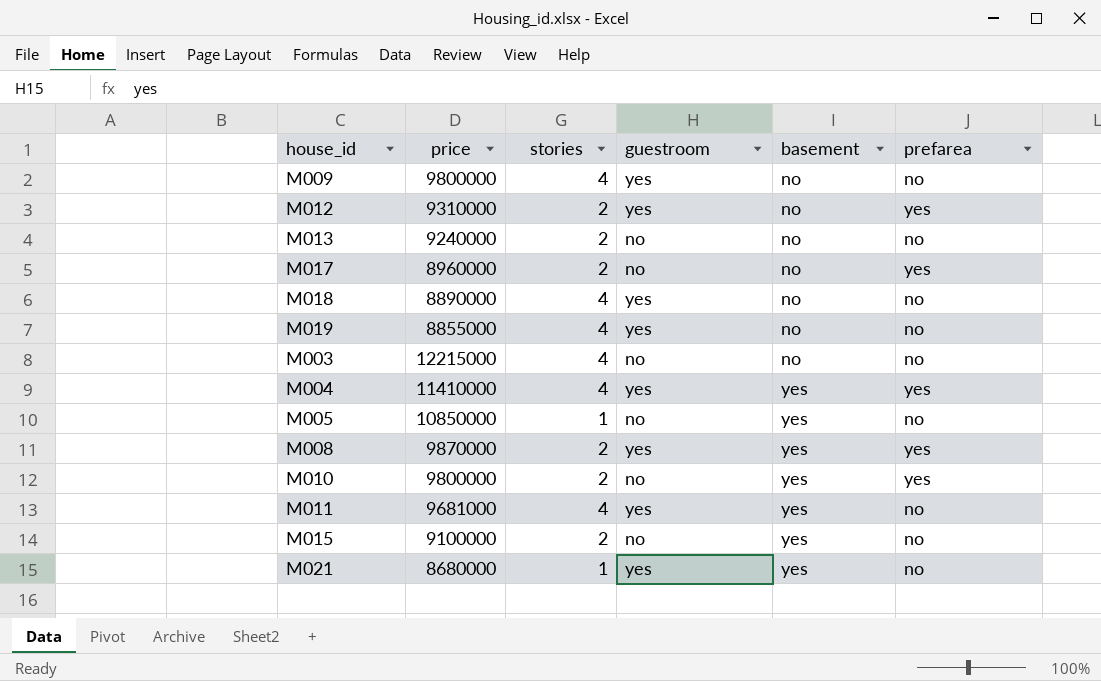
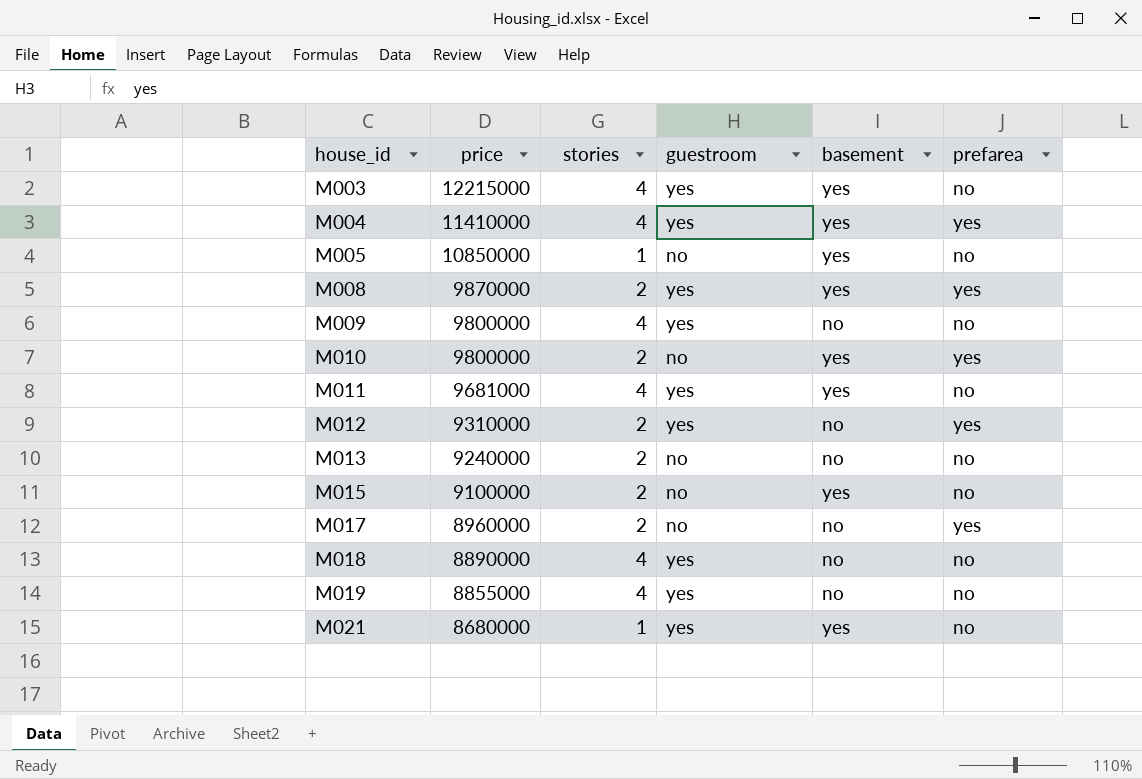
row order: basement ascending -> house_id ascending
M003 | guestroom: no -> yes
M003 | basement: no -> yes

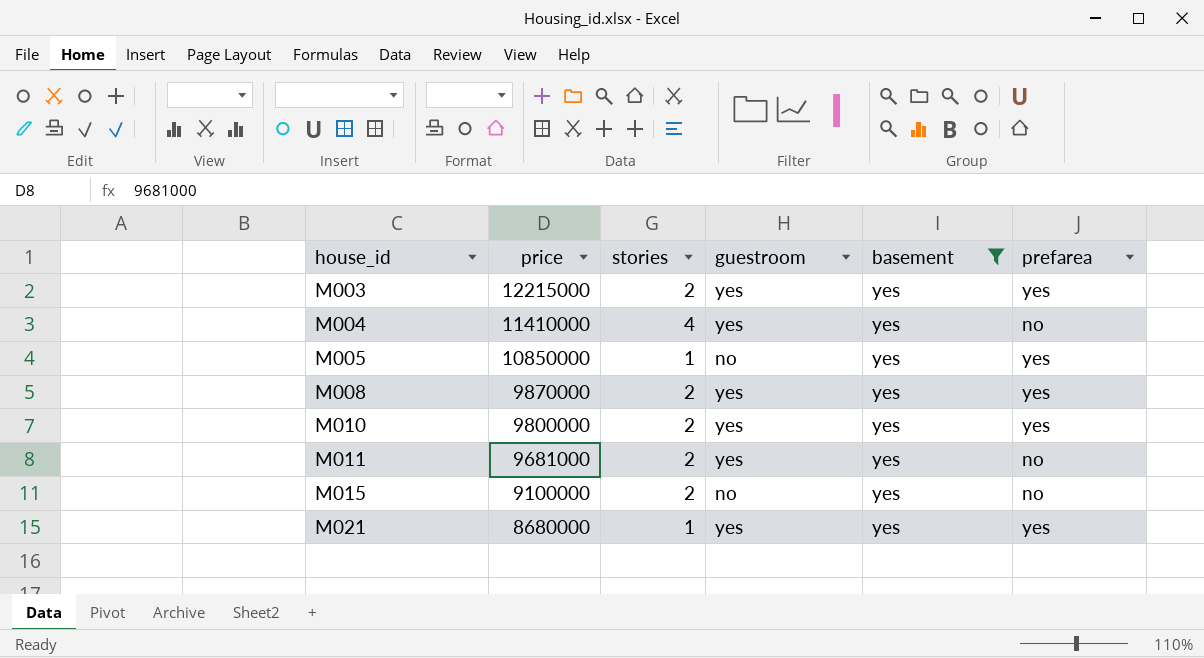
filter: none -> basement = yes
M003 | stories: 4 -> 2
M003 | prefarea: no -> yes
M004 | prefarea: yes -> no
M005 | prefarea: no -> yes
M010 | guestroom: no -> yes
M011 | stories: 4 -> 2
M021 | prefarea: no -> yes

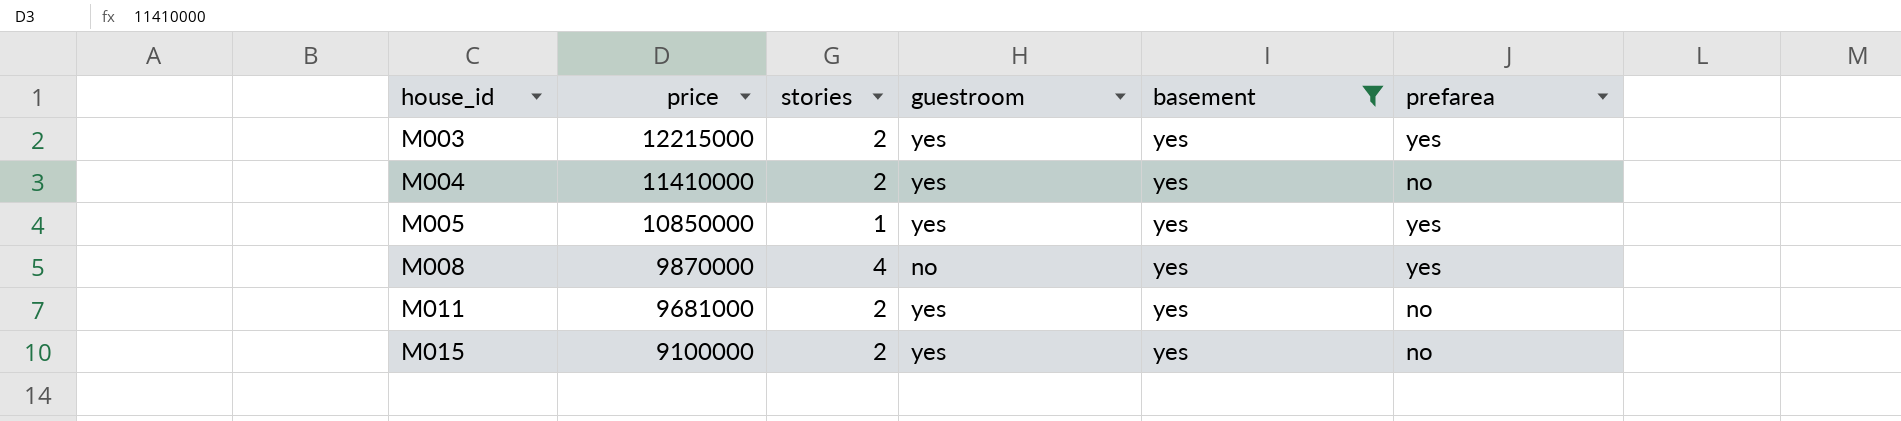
row M010: 9800000 | 2 | yes | yes | yes -> none
row M021: 8680000 | 1 | yes | yes | yes -> none
M004 | stories: 4 -> 2
M005 | guestroom: no -> yes
M008 | stories: 2 -> 4
M008 | guestroom: yes -> no
M015 | guestroom: no -> yes

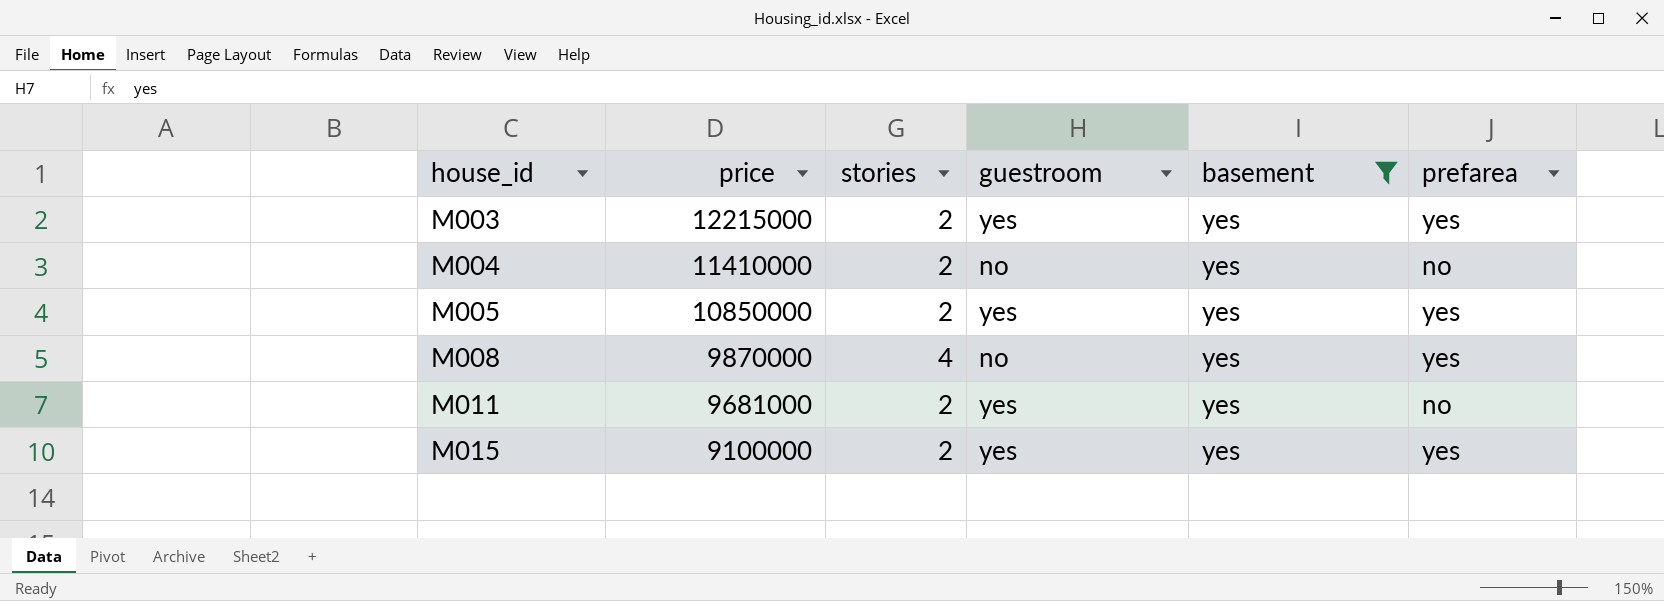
M004 | guestroom: yes -> no
M005 | stories: 1 -> 2
M015 | prefarea: no -> yes

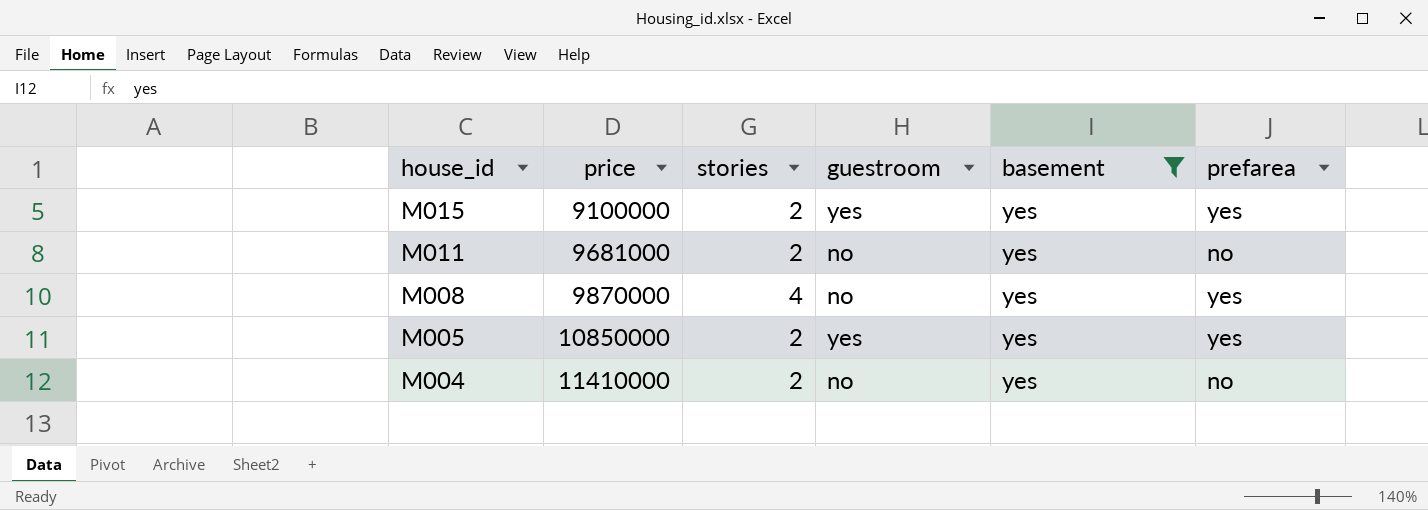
row order: house_id ascending -> house_id descending
row M003: 12215000 | 2 | yes | yes | yes -> none
M011 | guestroom: yes -> no

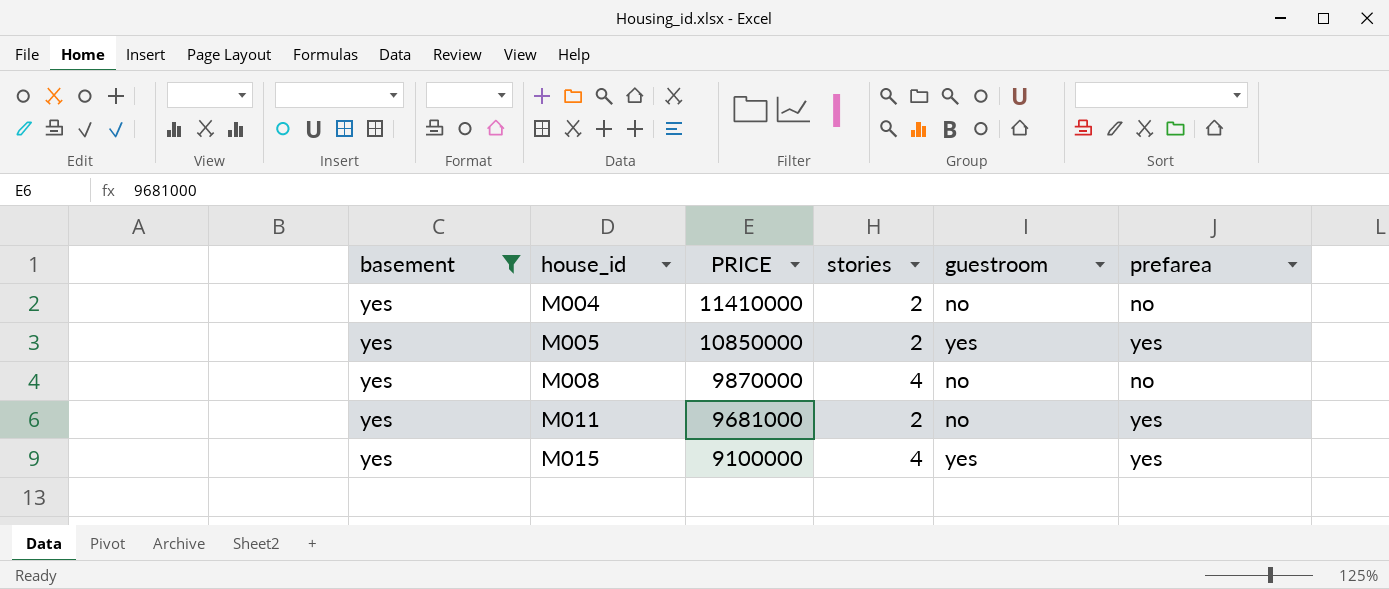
row order: house_id descending -> house_id ascending
column basement | position: 5 -> 1
column name: price -> PRICE
M008 | prefarea: yes -> no
M011 | prefarea: no -> yes
M015 | stories: 2 -> 4

